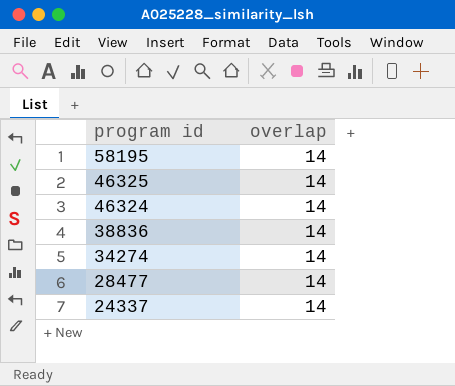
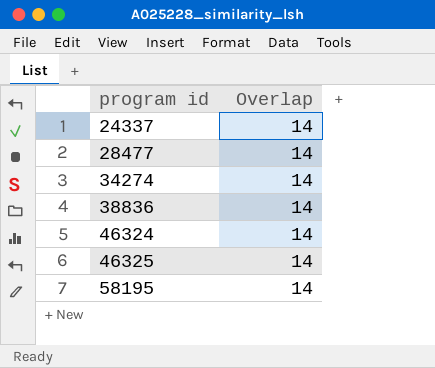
row order: program id descending -> program id ascending
column name: overlap -> Overlap

